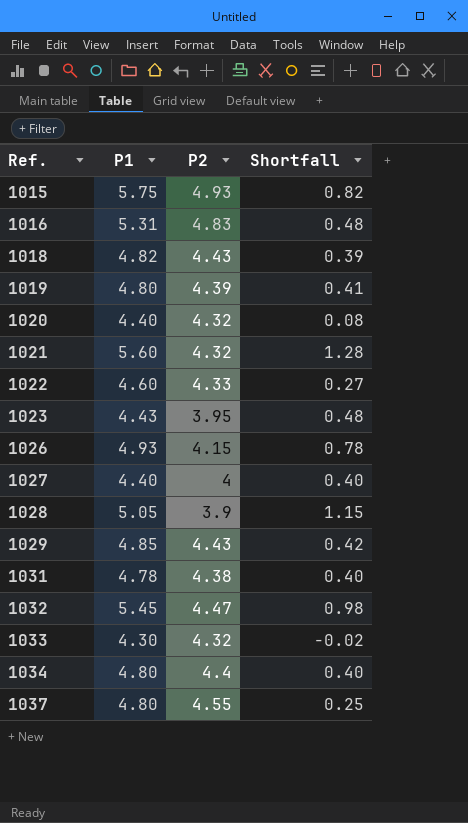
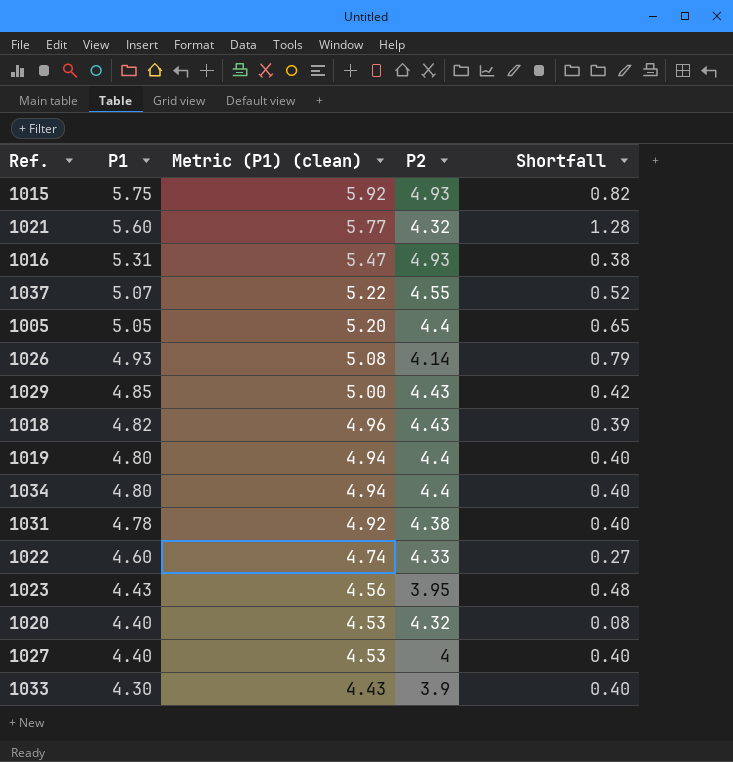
row order: Ref. ascending -> P1 descending
column Metric (P1) (clean) | formula: none -> [P1] * 1.03
row 1028: 5.05 | 3.9 | 1.15 -> none
row 1032: 5.45 | 4.47 | 0.98 -> none
1016 | P2: 4.83 -> 4.93
1016 | Shortfall: 0.48 -> 0.38
1037 | P1: 4.80 -> 5.07
1037 | Shortfall: 0.25 -> 0.52
row 1005: none -> 5.05 | 5.20 | 4.4 | 0.65
1026 | P2: 4.15 -> 4.14
1026 | Shortfall: 0.78 -> 0.79
1019 | P2: 4.39 -> 4.4
1019 | Shortfall: 0.41 -> 0.40
1033 | P2: 4.32 -> 3.9
1033 | Shortfall: -0.02 -> 0.40

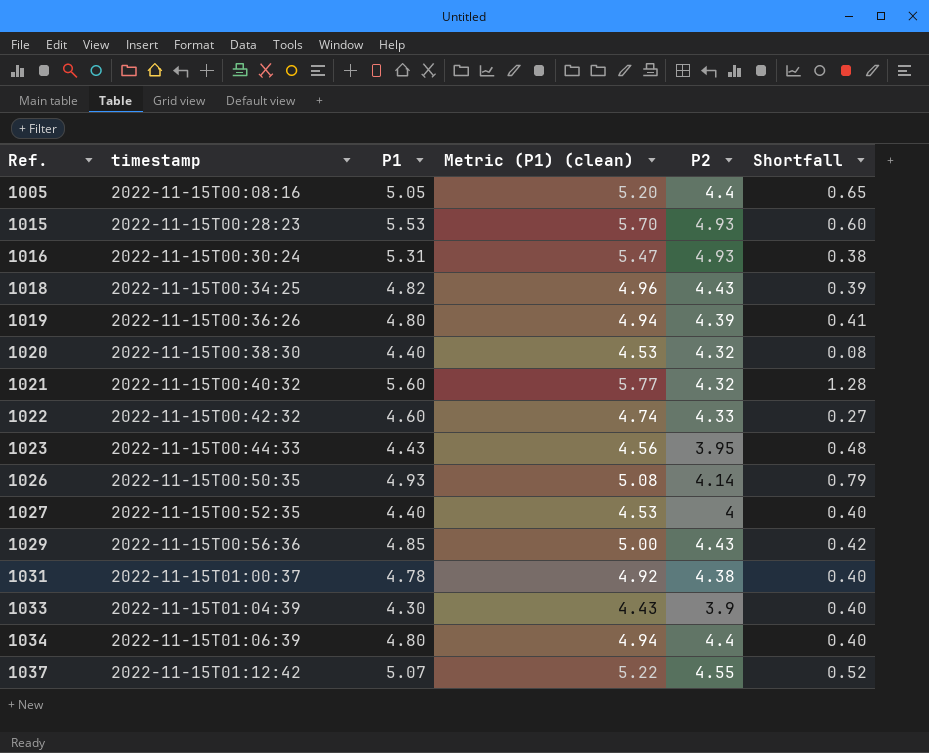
row order: P1 descending -> Ref. ascending
column timestamp | position: none -> 2
1015 | P1: 5.75 -> 5.53
1015 | Metric (P1) (clean): 5.92 -> 5.70
1015 | Shortfall: 0.82 -> 0.60
1019 | P2: 4.4 -> 4.39
1019 | Shortfall: 0.40 -> 0.41

